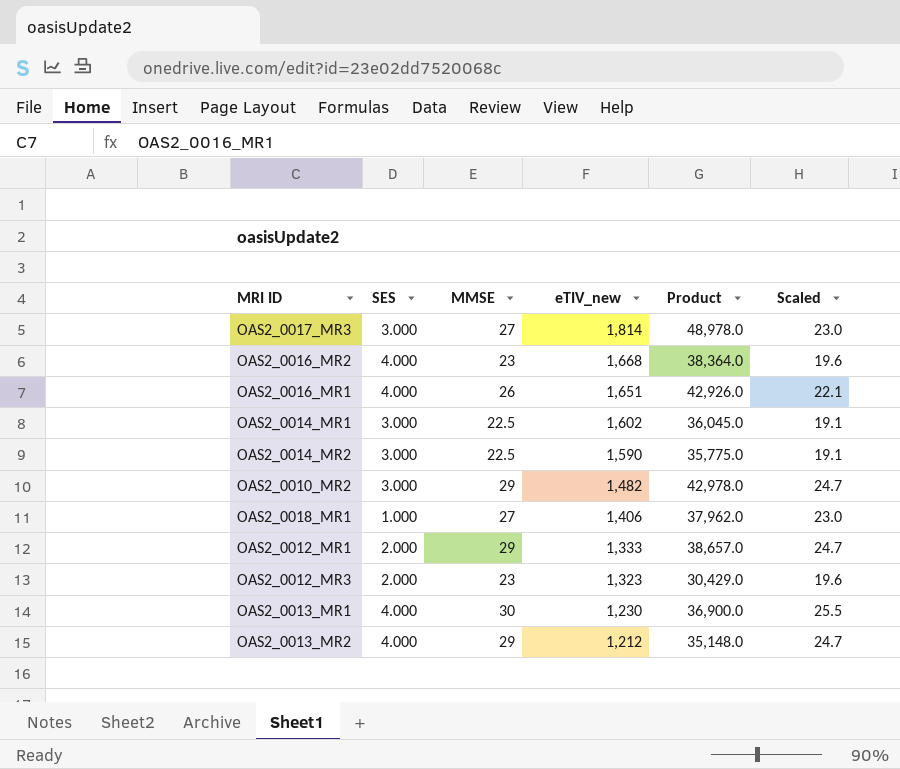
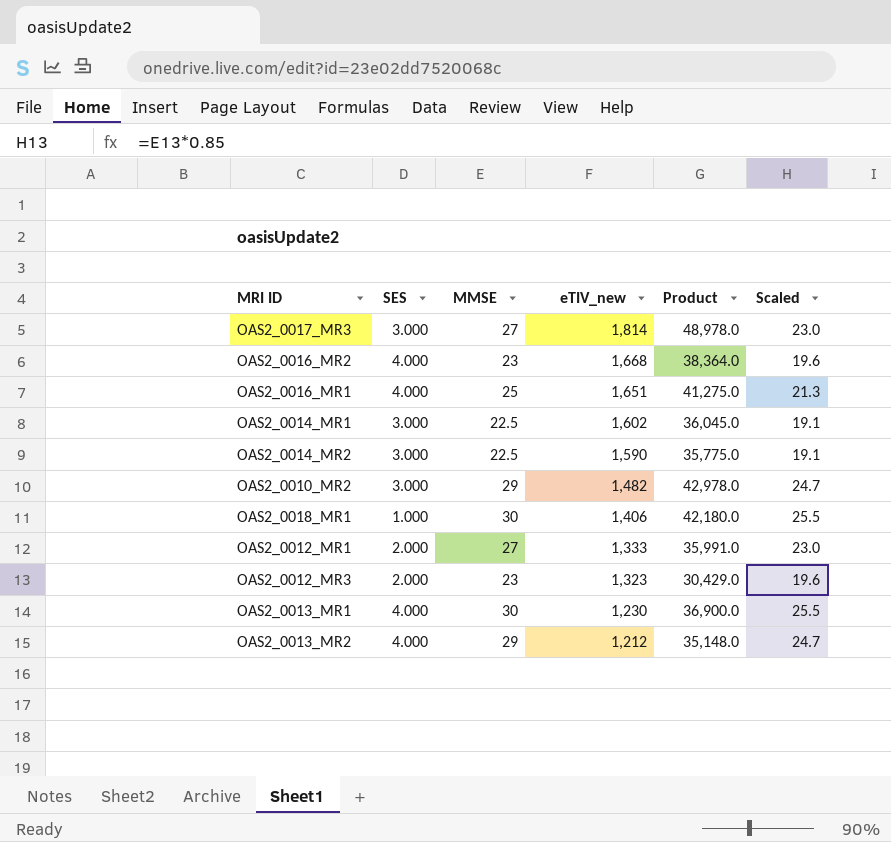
OAS2_0016_MR1 | MMSE: 26 -> 25
OAS2_0016_MR1 | Product: 42,926.0 -> 41,275.0
OAS2_0016_MR1 | Scaled: 22.1 -> 21.3
OAS2_0018_MR1 | MMSE: 27 -> 30
OAS2_0018_MR1 | Product: 37,962.0 -> 42,180.0
OAS2_0018_MR1 | Scaled: 23.0 -> 25.5
OAS2_0012_MR1 | MMSE: 29 -> 27
OAS2_0012_MR1 | Product: 38,657.0 -> 35,991.0
OAS2_0012_MR1 | Scaled: 24.7 -> 23.0

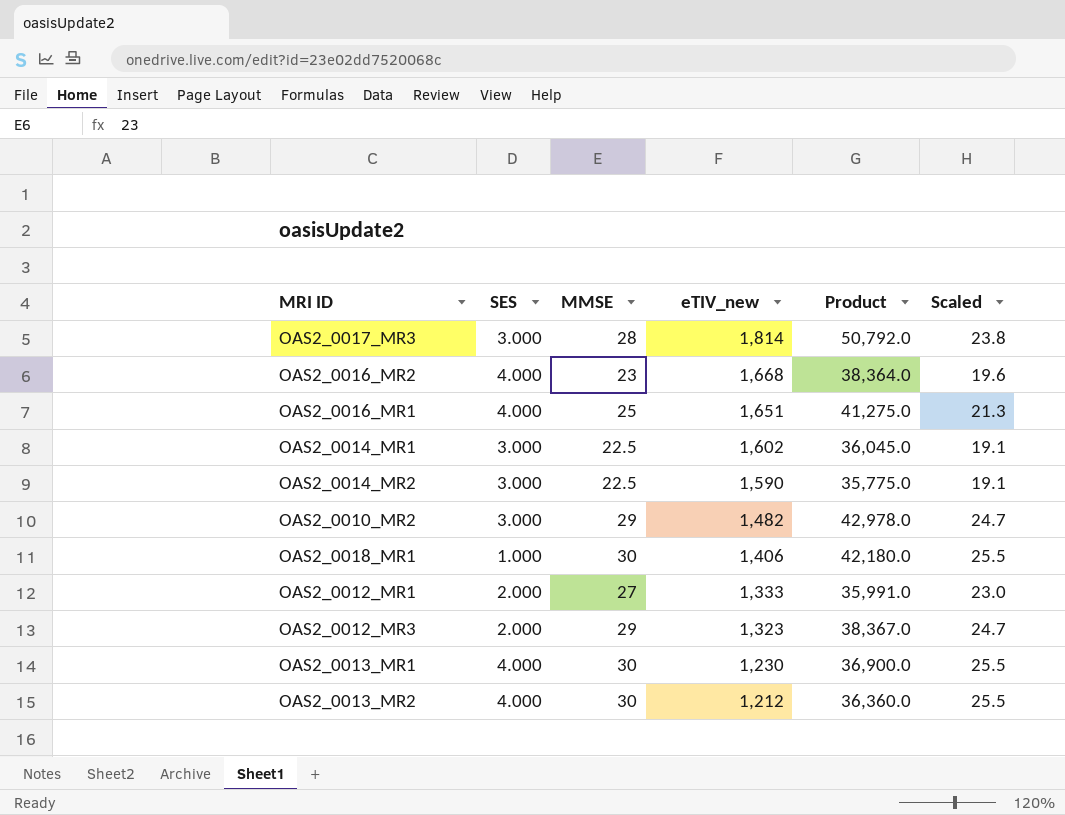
OAS2_0017_MR3 | MMSE: 27 -> 28
OAS2_0017_MR3 | Product: 48,978.0 -> 50,792.0
OAS2_0017_MR3 | Scaled: 23.0 -> 23.8
OAS2_0012_MR3 | MMSE: 23 -> 29
OAS2_0012_MR3 | Product: 30,429.0 -> 38,367.0
OAS2_0012_MR3 | Scaled: 19.6 -> 24.7
OAS2_0013_MR2 | MMSE: 29 -> 30
OAS2_0013_MR2 | Product: 35,148.0 -> 36,360.0
OAS2_0013_MR2 | Scaled: 24.7 -> 25.5

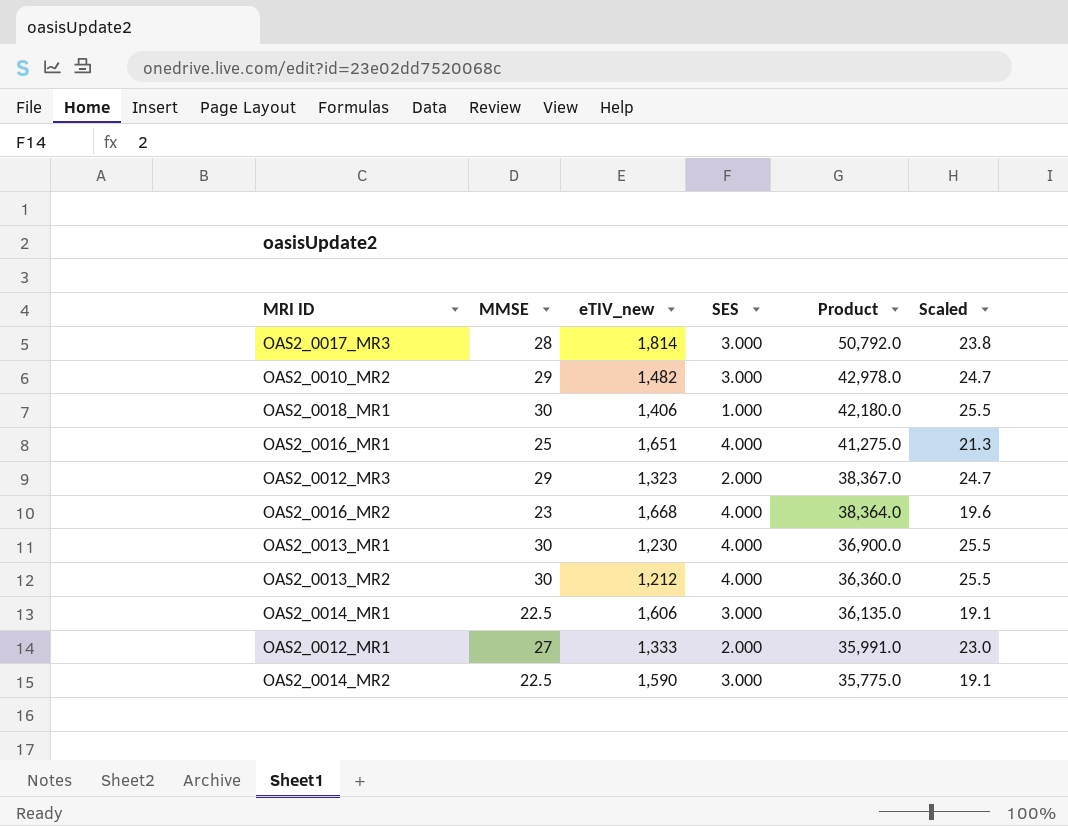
row order: eTIV_new descending -> Product descending
column SES | position: 2 -> 4
OAS2_0014_MR1 | eTIV_new: 1,602 -> 1,606
OAS2_0014_MR1 | Product: 36,045.0 -> 36,135.0

